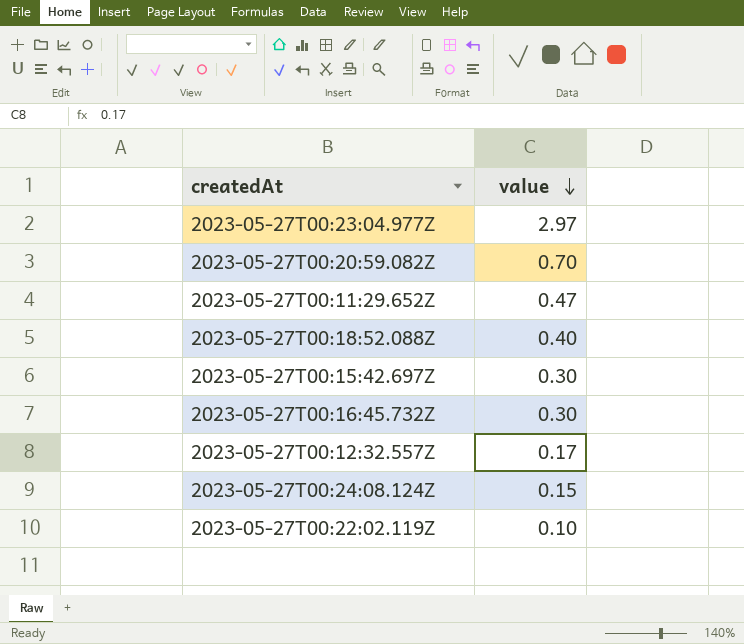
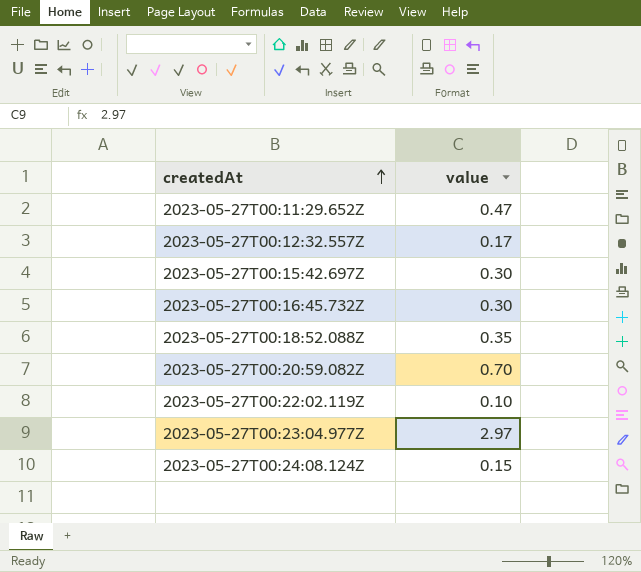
row order: value descending -> createdAt ascending
2023-05-27T00:18:52.088Z | value: 0.40 -> 0.35

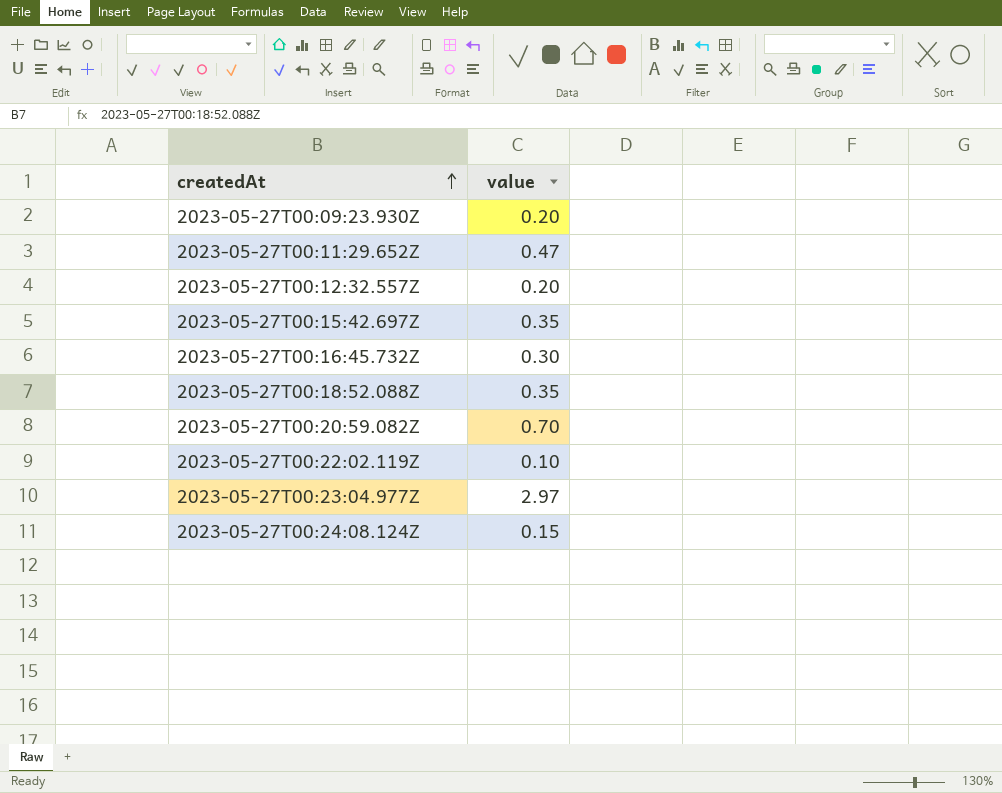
row 2023-05-27T00:09:23.930Z: none -> 0.20
2023-05-27T00:12:32.557Z | value: 0.17 -> 0.20
2023-05-27T00:15:42.697Z | value: 0.30 -> 0.35

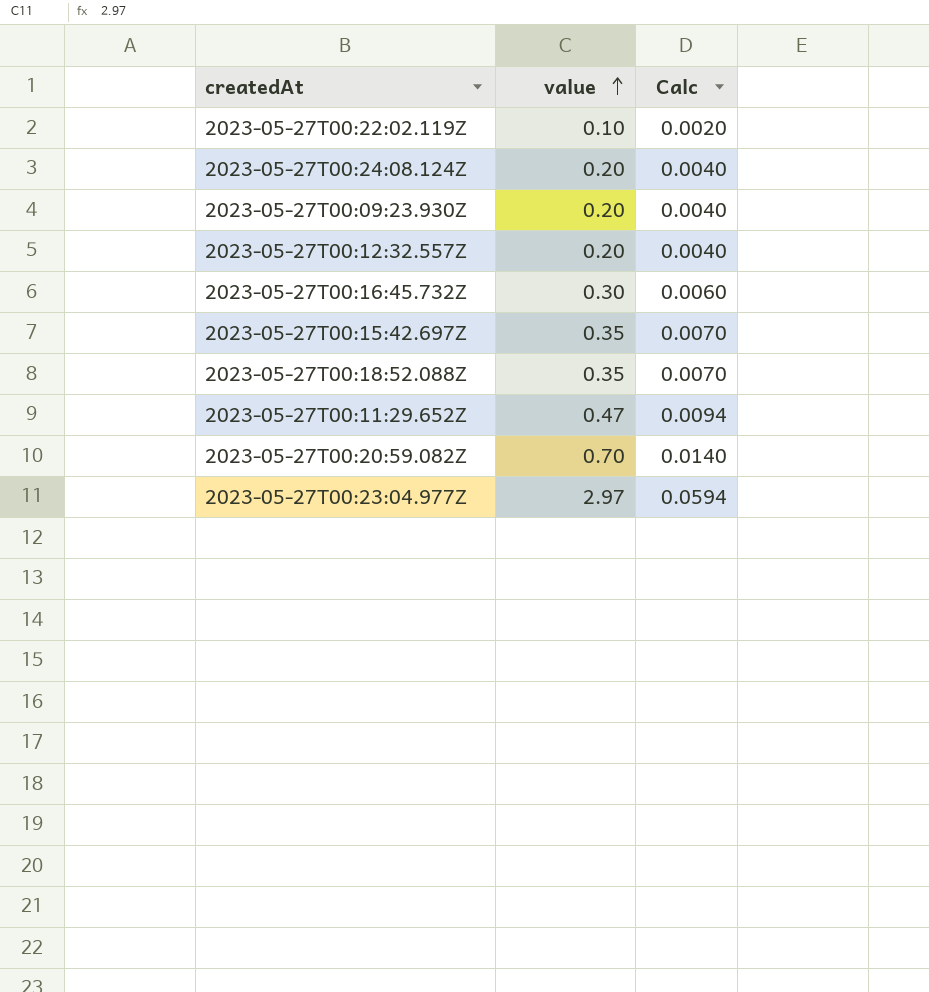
row order: createdAt ascending -> value ascending
column Calc | formula: none -> [value] * 0.02
2023-05-27T00:24:08.124Z | value: 0.15 -> 0.20

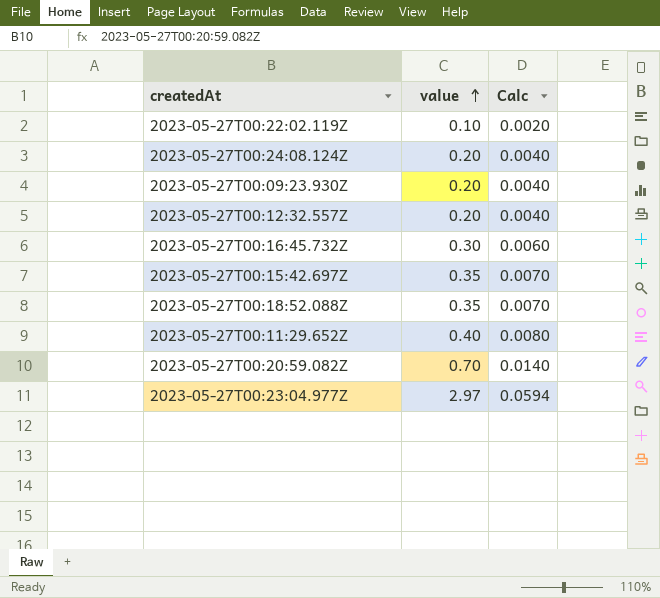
2023-05-27T00:11:29.652Z | value: 0.47 -> 0.40
2023-05-27T00:11:29.652Z | Calc: 0.0094 -> 0.0080

